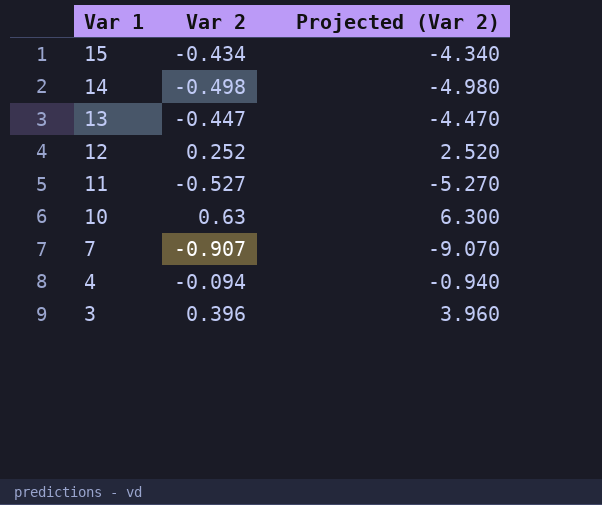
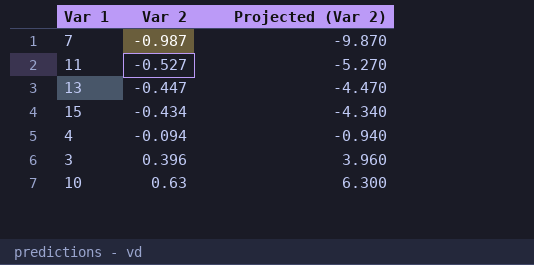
row order: Var 1 descending -> Var 2 ascending
row 14: -0.498 | -4.980 -> none
row 12: 0.252 | 2.520 -> none
7 | Var 2: -0.907 -> -0.987
7 | Projected (Var 2): -9.070 -> -9.870

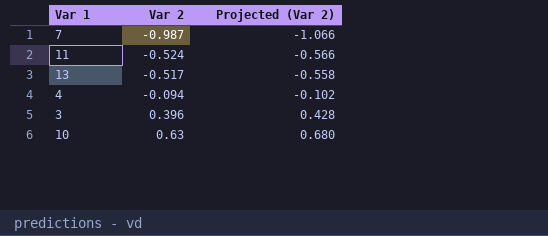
column Projected (Var 2) | formula: [Var 2] * 10 -> [Var 2] * 1.08
row 15: -0.434 | -4.340 -> none
11 | Var 2: -0.527 -> -0.524
13 | Var 2: -0.447 -> -0.517

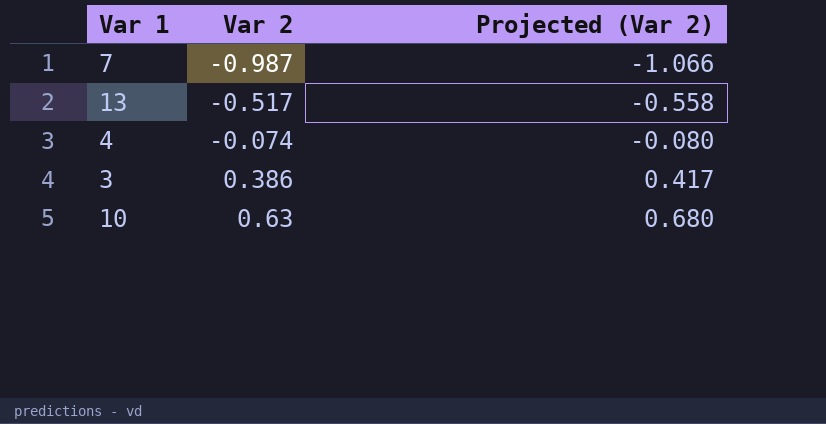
row 11: -0.524 | -0.566 -> none
4 | Var 2: -0.094 -> -0.074
4 | Projected (Var 2): -0.102 -> -0.080
3 | Var 2: 0.396 -> 0.386
3 | Projected (Var 2): 0.428 -> 0.417

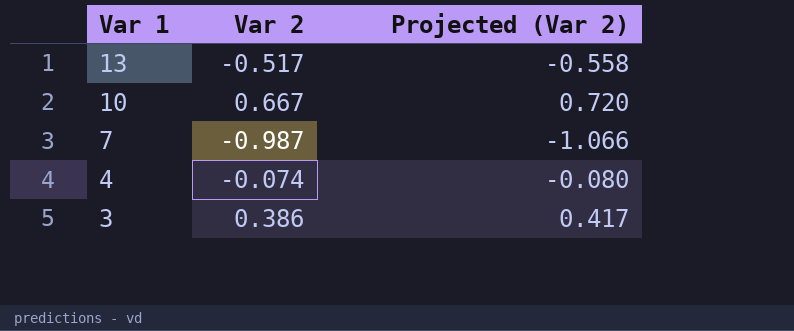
row order: Var 2 ascending -> Var 1 descending
10 | Var 2: 0.63 -> 0.667
10 | Projected (Var 2): 0.680 -> 0.720

